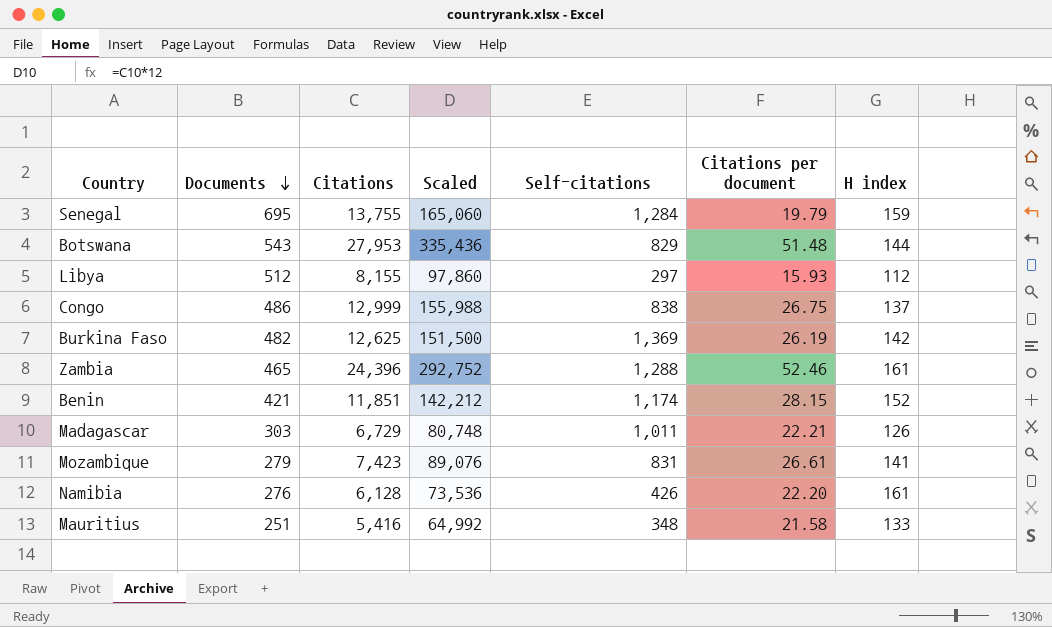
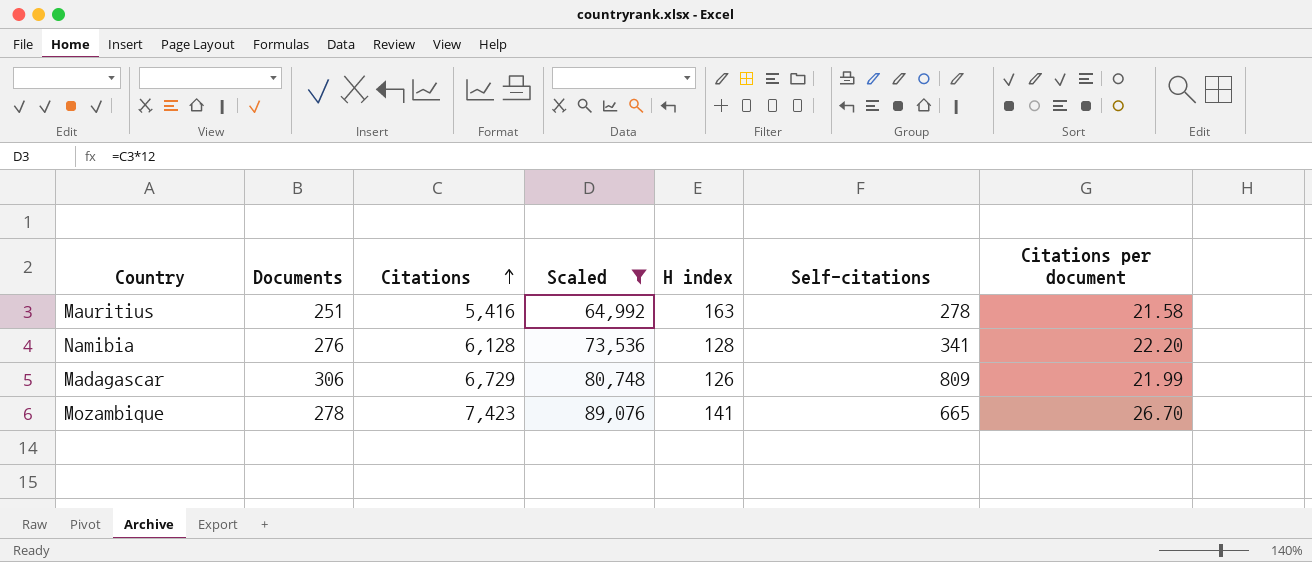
filter: none -> Scaled <= 89,076
row order: Documents descending -> Citations ascending
column H index | position: 7 -> 5
Mauritius | H index: 133 -> 163
Mauritius | Self-citations: 348 -> 278
Namibia | H index: 161 -> 128
Namibia | Self-citations: 426 -> 341
Madagascar | Documents: 303 -> 306
Madagascar | Self-citations: 1,011 -> 809
Madagascar | Citations per document: 22.21 -> 21.99
Mozambique | Documents: 279 -> 278
Mozambique | Self-citations: 831 -> 665
Mozambique | Citations per document: 26.61 -> 26.70

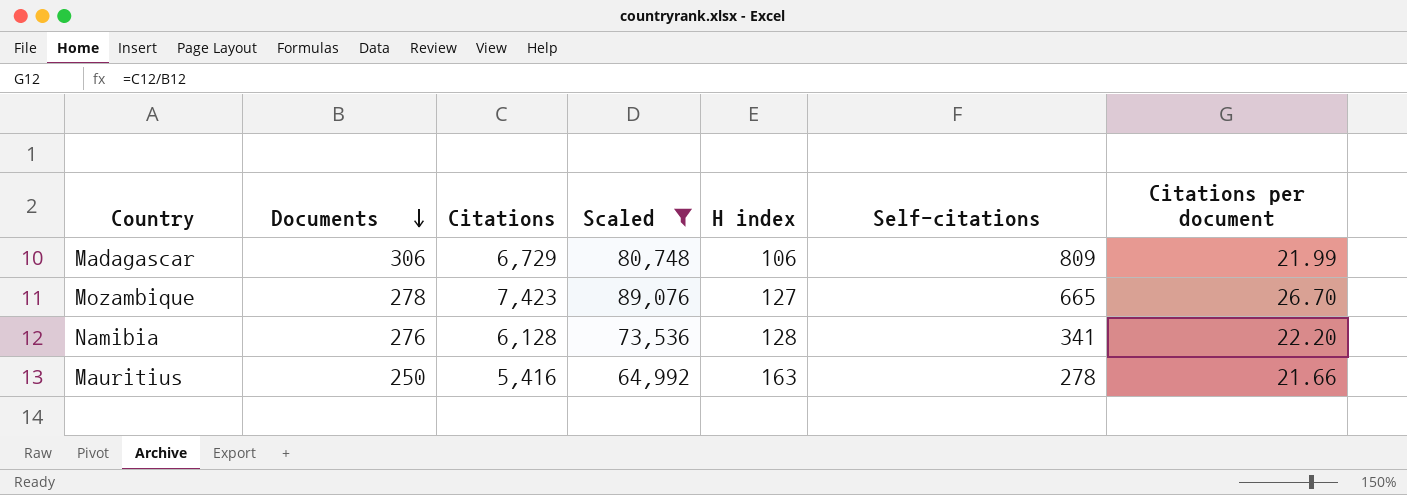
row order: Citations ascending -> Documents descending
Madagascar | H index: 126 -> 106
Mozambique | H index: 141 -> 127
Mauritius | Documents: 251 -> 250
Mauritius | Citations per document: 21.58 -> 21.66

